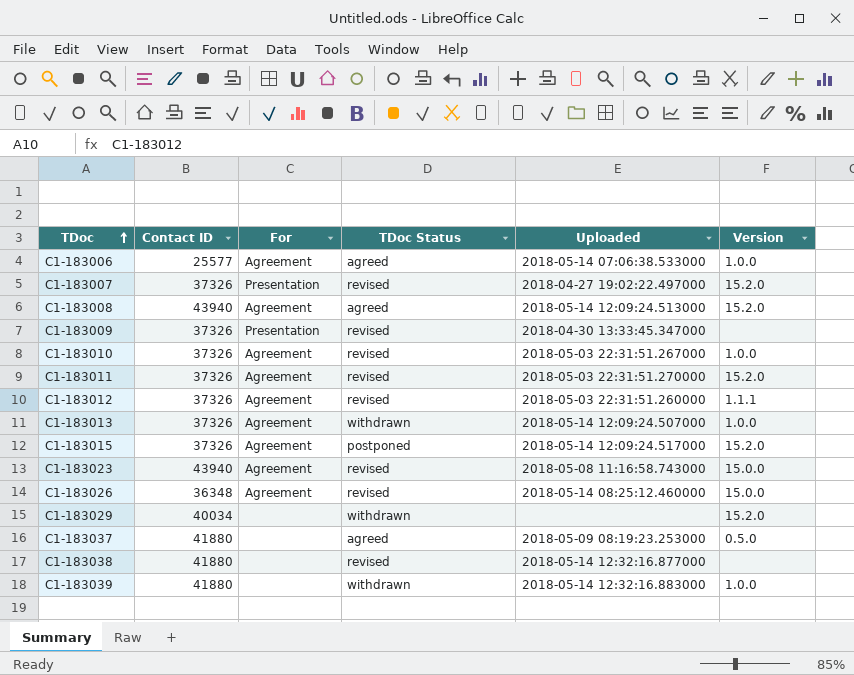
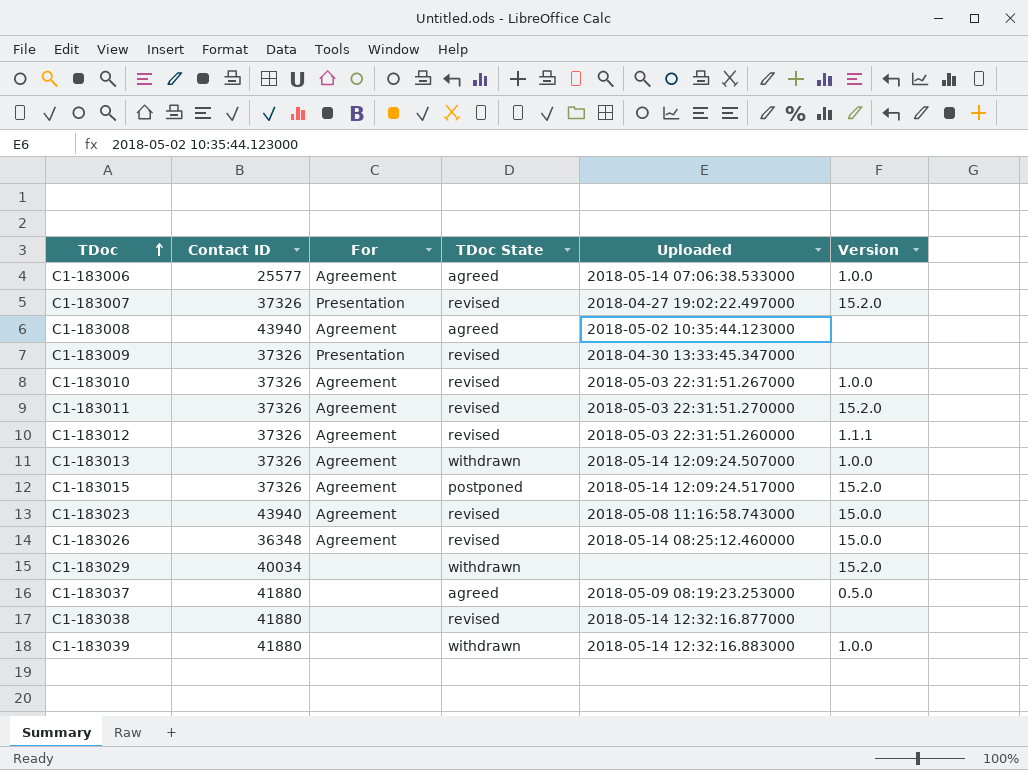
column name: TDoc Status -> TDoc State
C1-183008 | Uploaded: 2018-05-14 12:09:24.513000 -> 2018-05-02 10:35:44.123000
C1-183008 | Version: 15.2.0 -> none

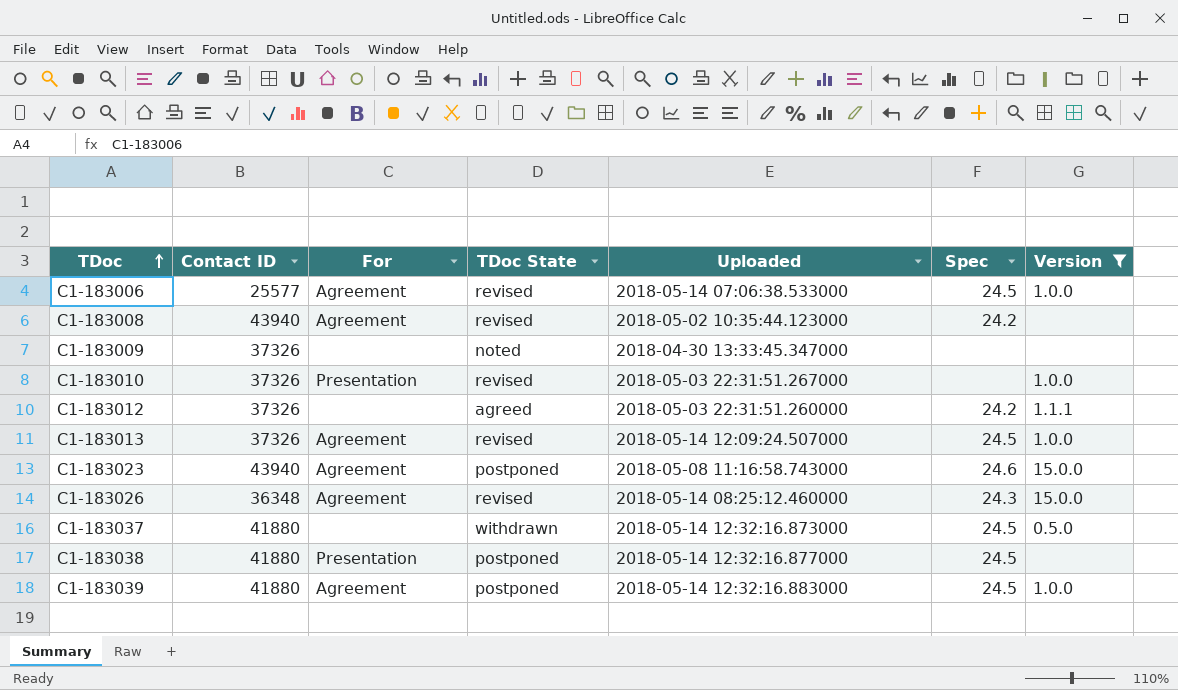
filter: none -> Version != 15.2.0
column Spec | position: none -> 6
C1-183006 | TDoc State: agreed -> revised
C1-183008 | TDoc State: agreed -> revised
C1-183009 | For: Presentation -> none
C1-183009 | TDoc State: revised -> noted
C1-183010 | For: Agreement -> Presentation
C1-183012 | For: Agreement -> none
C1-183012 | TDoc State: revised -> agreed
C1-183013 | TDoc State: withdrawn -> revised
C1-183023 | TDoc State: revised -> postponed
C1-183037 | TDoc State: agreed -> withdrawn
C1-183037 | Uploaded: 2018-05-09 08:19:23.253000 -> 2018-05-14 12:32:16.873000
C1-183038 | For: none -> Presentation
C1-183038 | TDoc State: revised -> postponed
C1-183039 | For: none -> Agreement
C1-183039 | TDoc State: withdrawn -> postponed

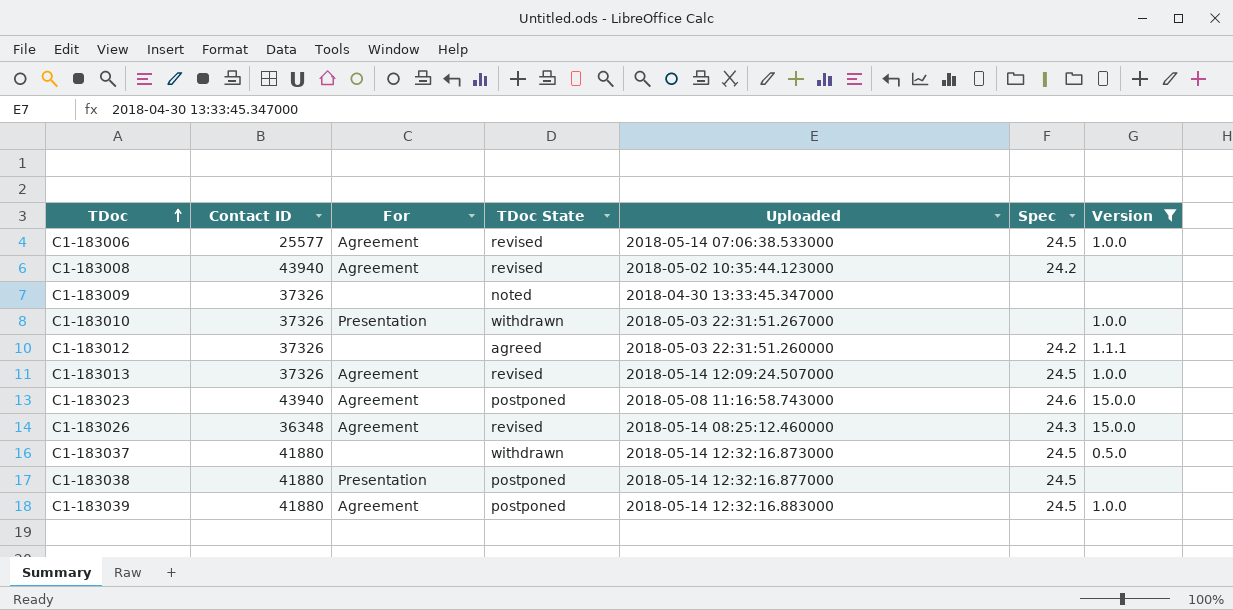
C1-183010 | TDoc State: revised -> withdrawn

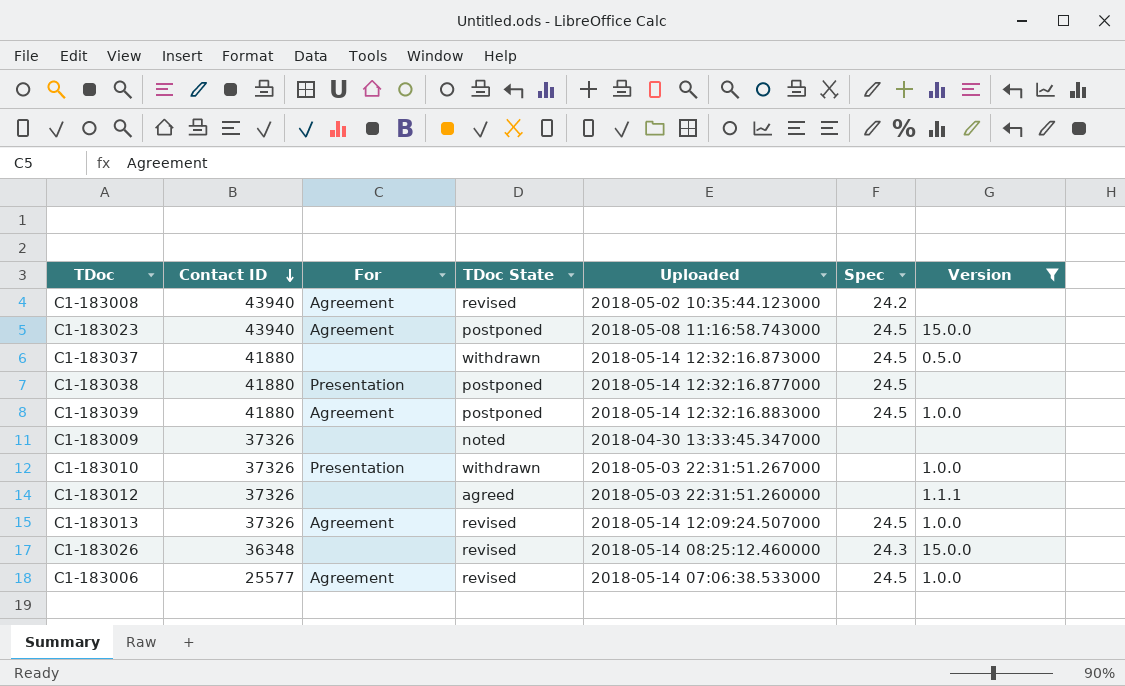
row order: TDoc ascending -> Contact ID descending
C1-183023 | Spec: 24.6 -> 24.5
C1-183012 | Spec: 24.2 -> none
C1-183026 | For: Agreement -> none

